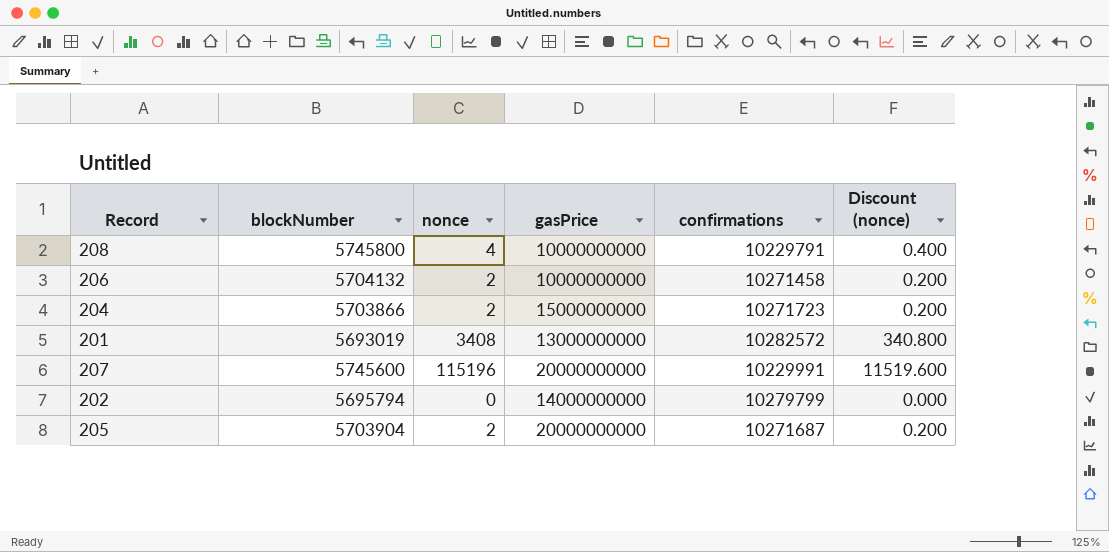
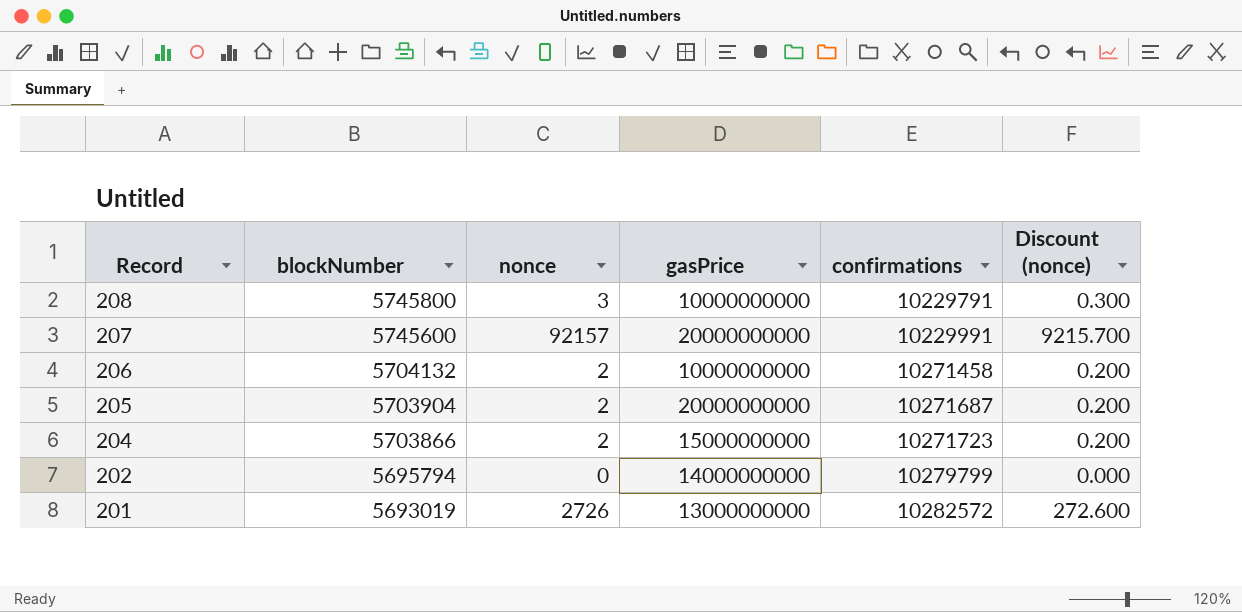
row order: none -> Record descending
208 | nonce: 4 -> 3
208 | Discount (nonce): 0.400 -> 0.300
207 | nonce: 115196 -> 92157
207 | Discount (nonce): 11519.600 -> 9215.700
201 | nonce: 3408 -> 2726
201 | Discount (nonce): 340.800 -> 272.600

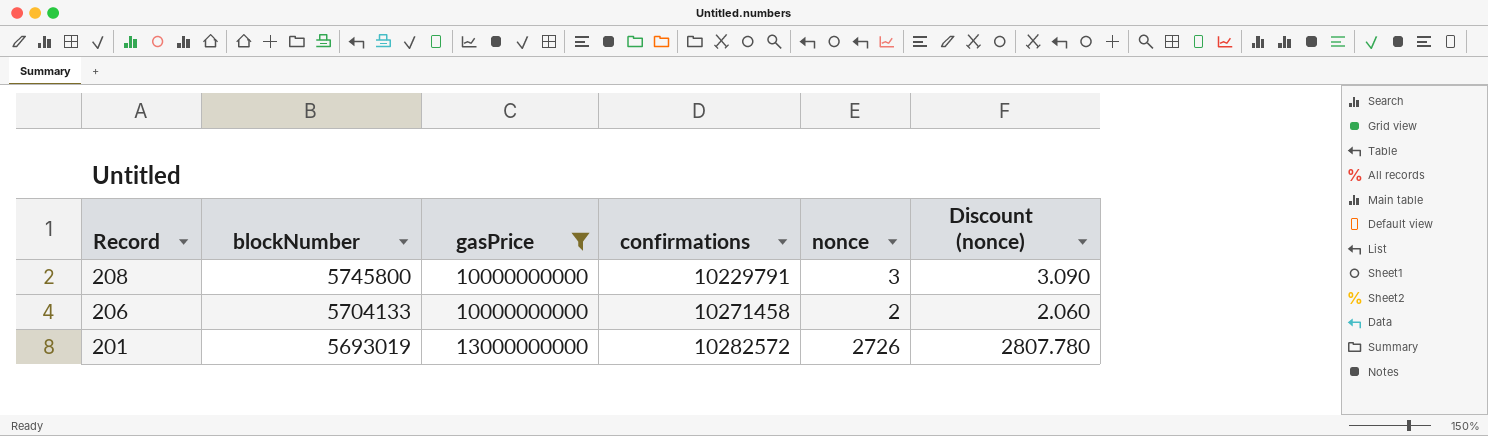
filter: none -> gasPrice <= 13000000000
column nonce | position: 3 -> 5
column Discount (nonce) | formula: [nonce] * 0.1 -> [nonce] * 1.03
206 | blockNumber: 5704132 -> 5704133

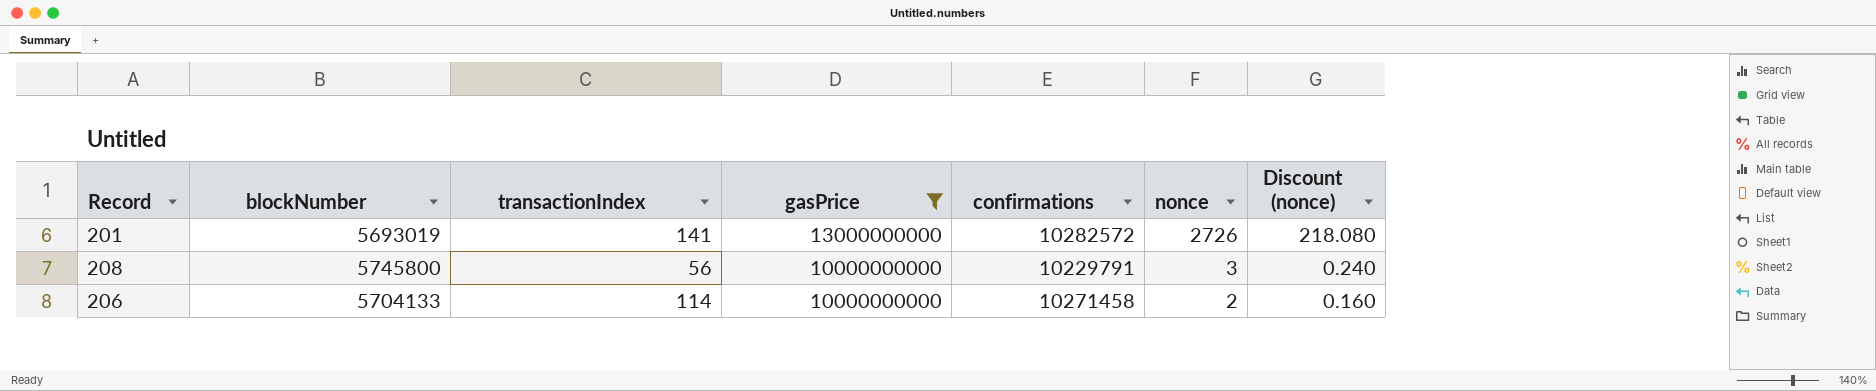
row order: Record descending -> gasPrice descending
column transactionIndex | position: none -> 3
column Discount (nonce) | formula: [nonce] * 1.03 -> [nonce] * 0.08

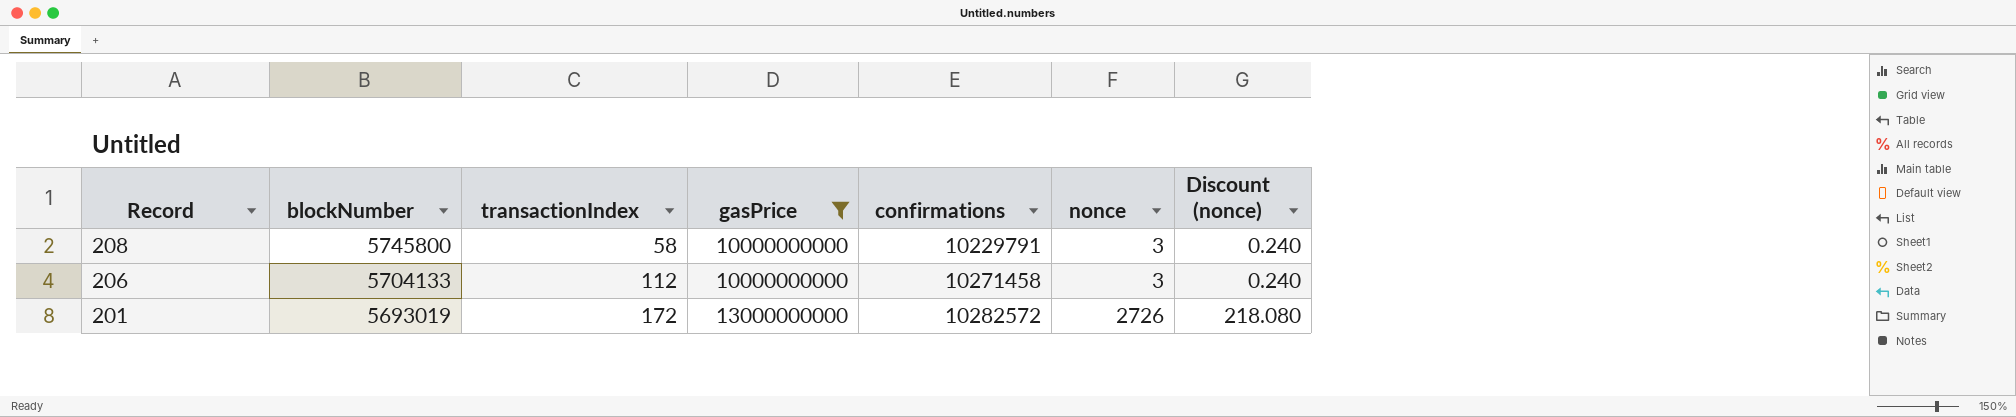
row order: gasPrice descending -> Record descending
208 | transactionIndex: 56 -> 58
206 | transactionIndex: 114 -> 112
206 | nonce: 2 -> 3
206 | Discount (nonce): 0.160 -> 0.240
201 | transactionIndex: 141 -> 172

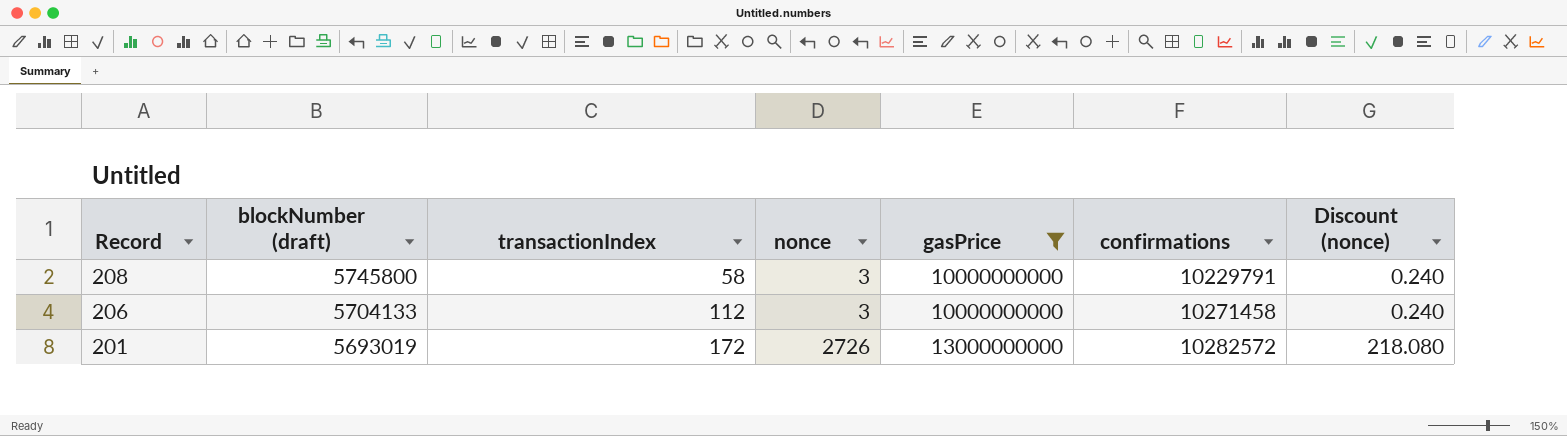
column name: blockNumber -> blockNumber (draft)
column nonce | position: 6 -> 4

